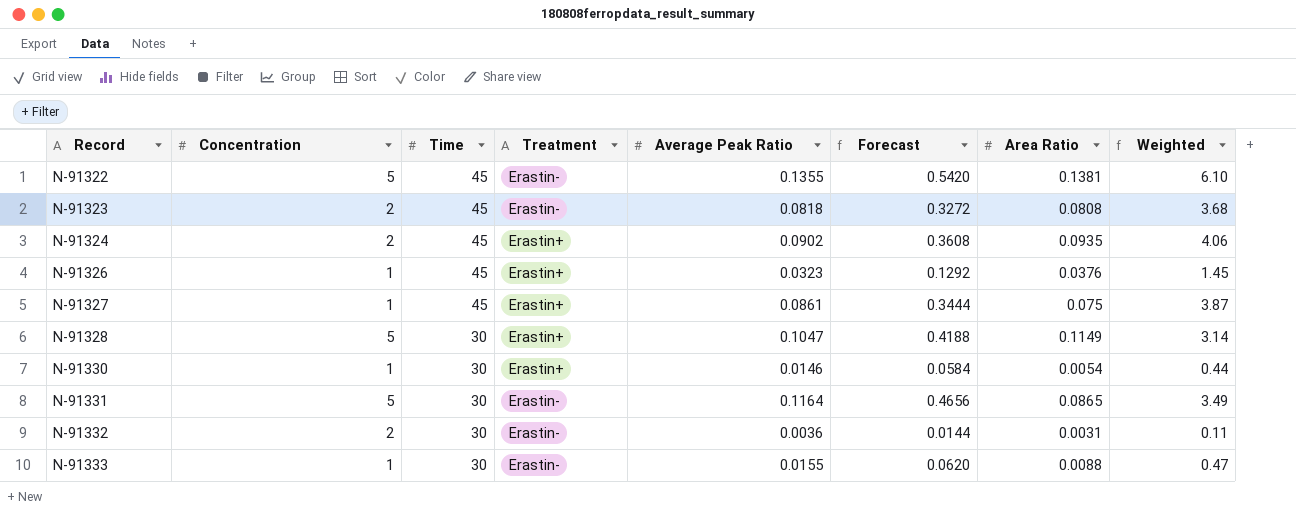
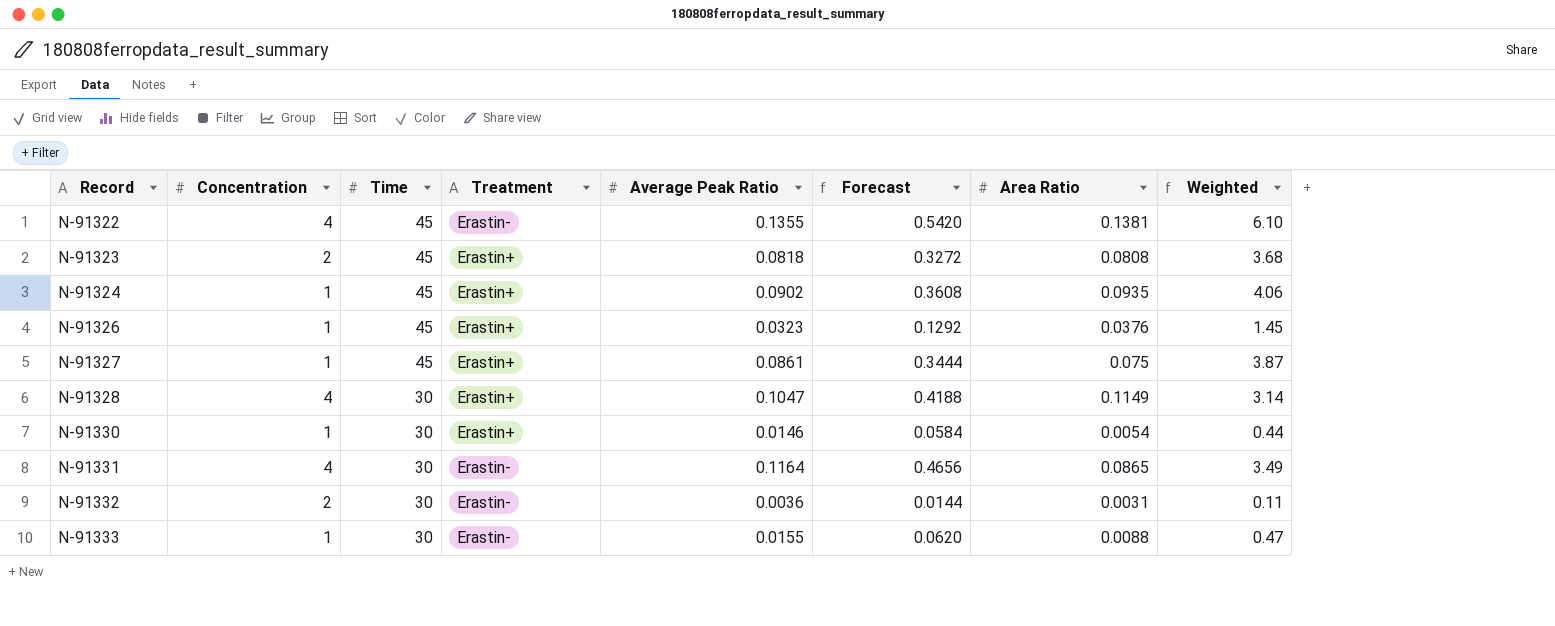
N-91322 | Concentration: 5 -> 4
N-91323 | Treatment: Erastin- -> Erastin+
N-91324 | Concentration: 2 -> 1
N-91328 | Concentration: 5 -> 4
N-91331 | Concentration: 5 -> 4

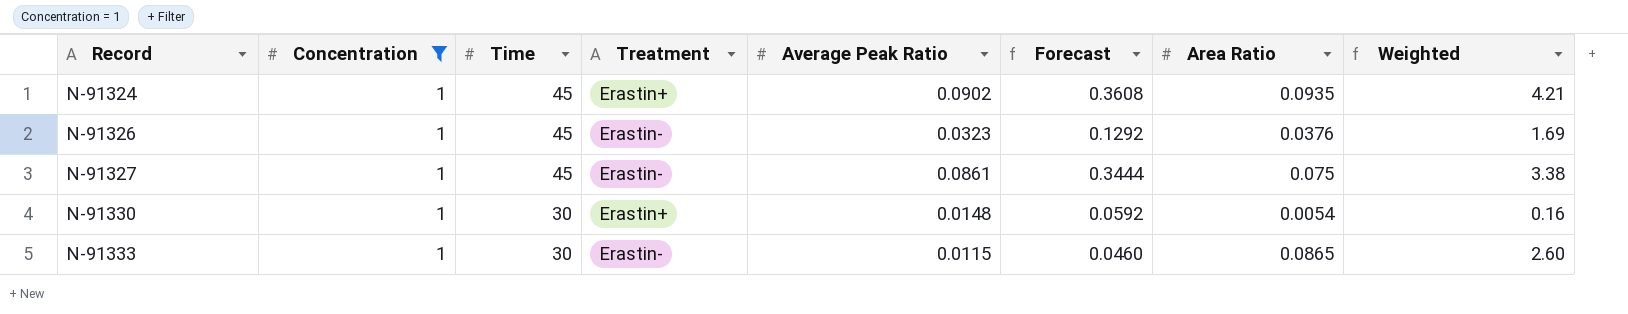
filter: none -> Concentration = 1
column Weighted | formula: [Time] * [Average Peak Ratio] -> [Time] * [Area Ratio]
N-91326 | Treatment: Erastin+ -> Erastin-
N-91327 | Treatment: Erastin+ -> Erastin-
N-91330 | Average Peak Ratio: 0.0146 -> 0.0148
N-91330 | Forecast: 0.0584 -> 0.0592
N-91333 | Average Peak Ratio: 0.0155 -> 0.0115
N-91333 | Forecast: 0.0620 -> 0.0460
N-91333 | Area Ratio: 0.0088 -> 0.0865

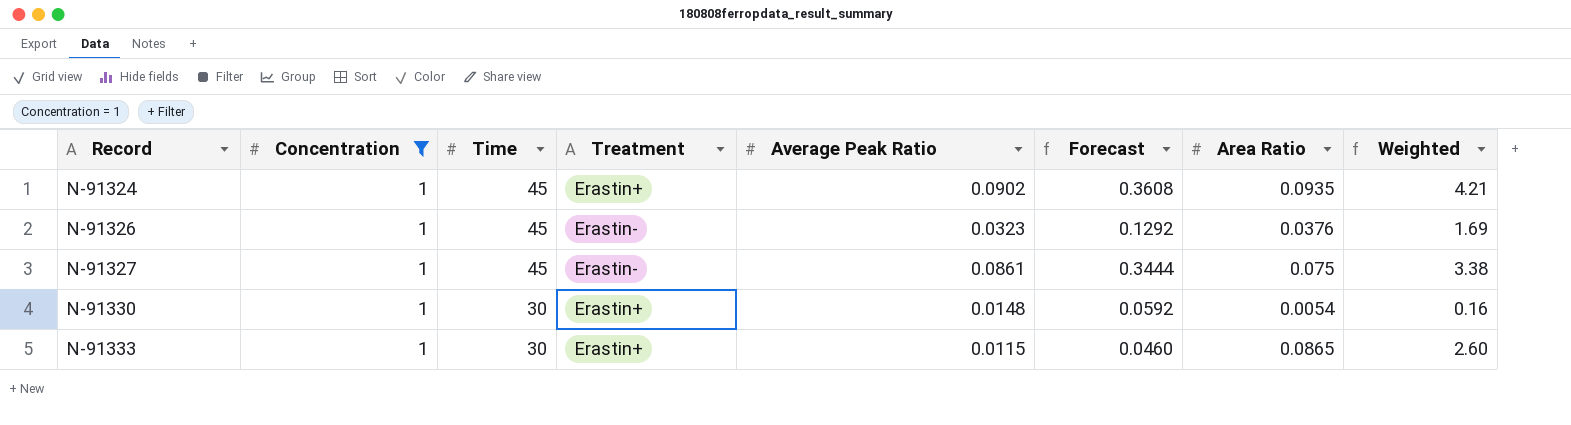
N-91333 | Treatment: Erastin- -> Erastin+

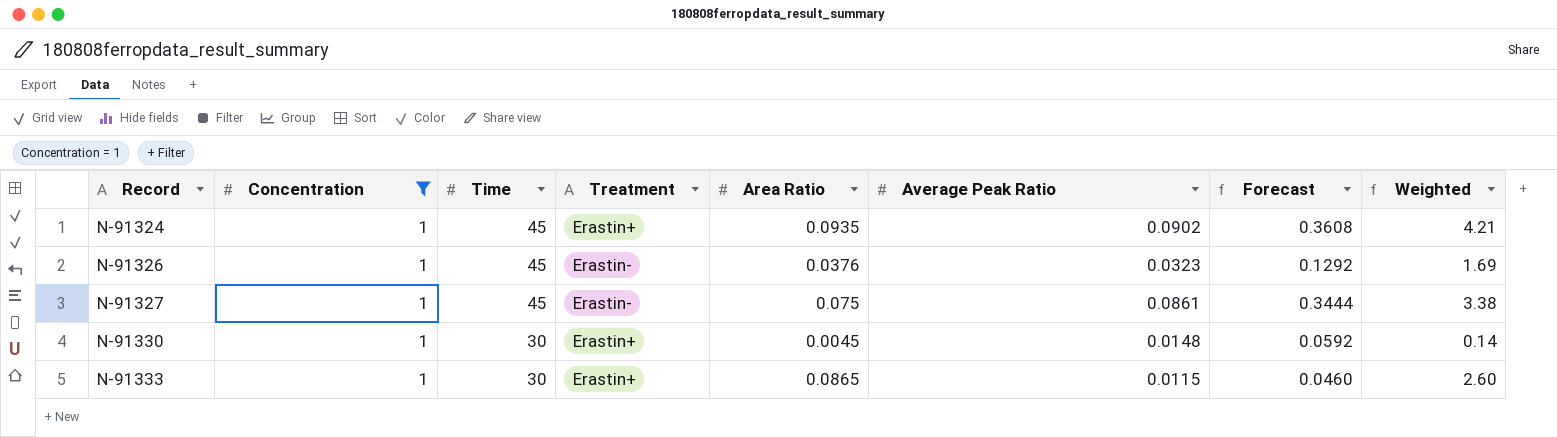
column Area Ratio | position: 7 -> 5
N-91330 | Area Ratio: 0.0054 -> 0.0045
N-91330 | Weighted: 0.16 -> 0.14

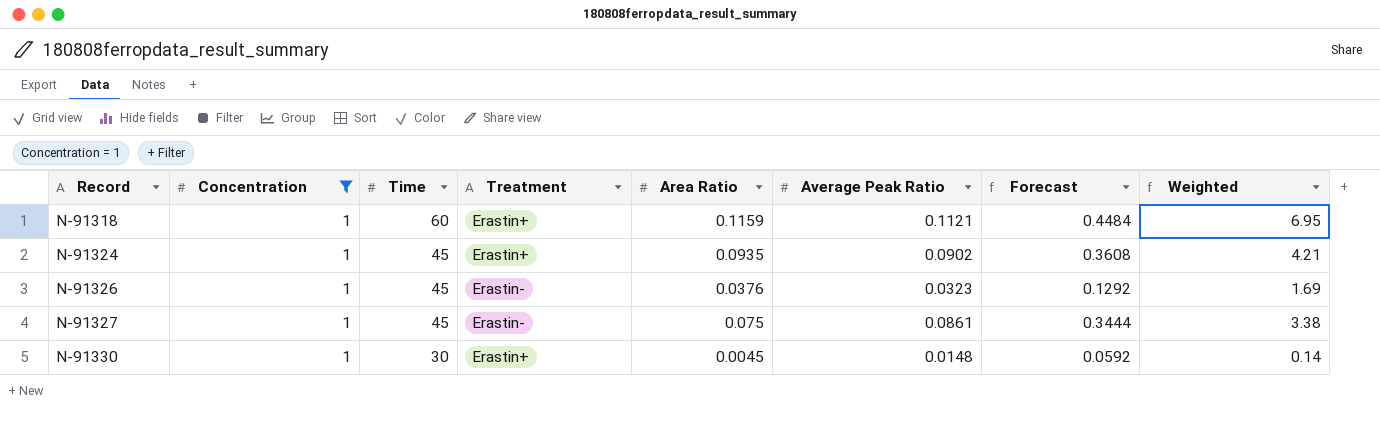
row N-91333: 1 | 30 | Erastin+ | 0.0865 | 0.0115 | 0.0460 | 2.60 -> none
row N-91318: none -> 1 | 60 | Erastin+ | 0.1159 | 0.1121 | 0.4484 | 6.95

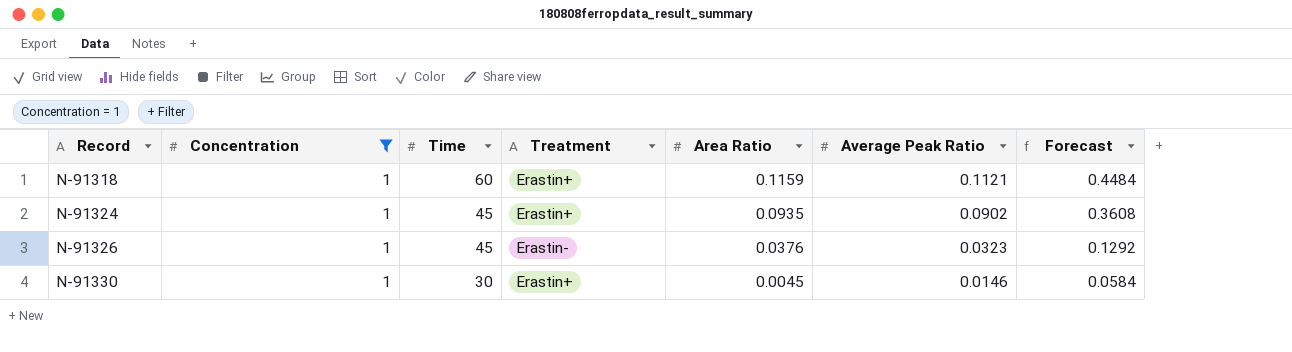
column Weighted | formula: [Time] * [Area Ratio] -> none
row N-91327: 1 | 45 | Erastin- | 0.075 | 0.0861 | 0.3444 | 3.38 -> none
N-91330 | Average Peak Ratio: 0.0148 -> 0.0146
N-91330 | Forecast: 0.0592 -> 0.0584

